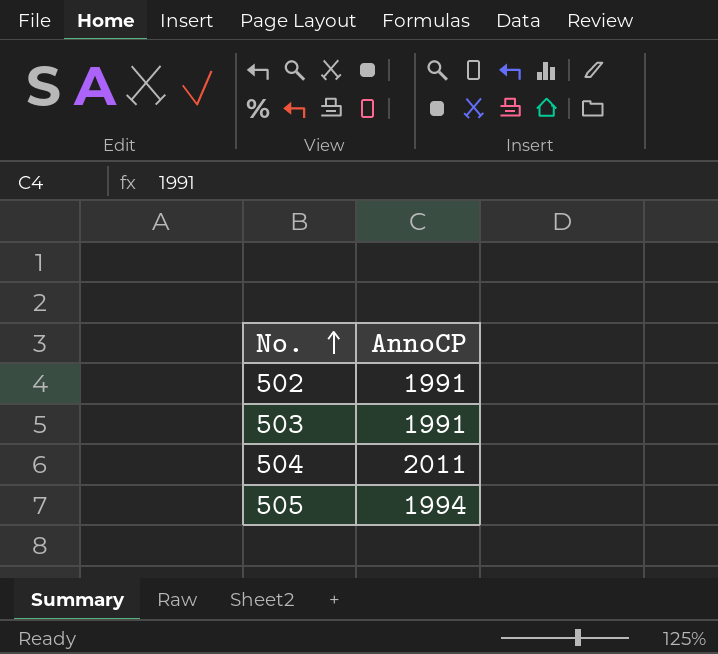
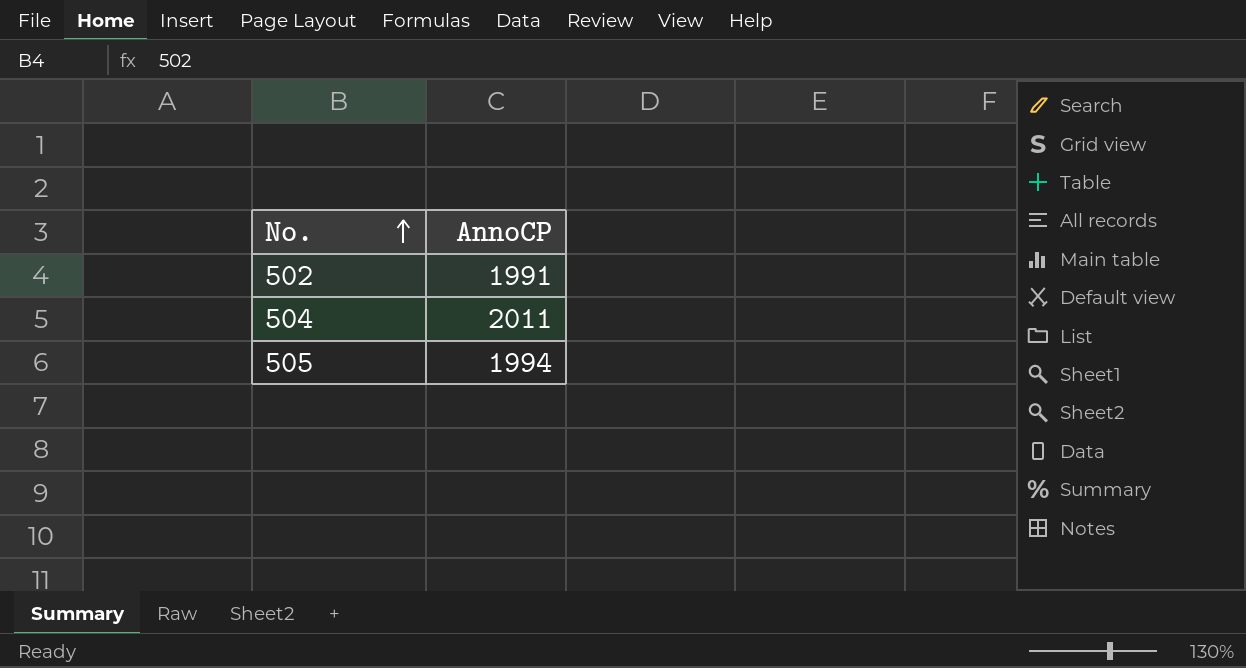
row 503: 1991 -> none

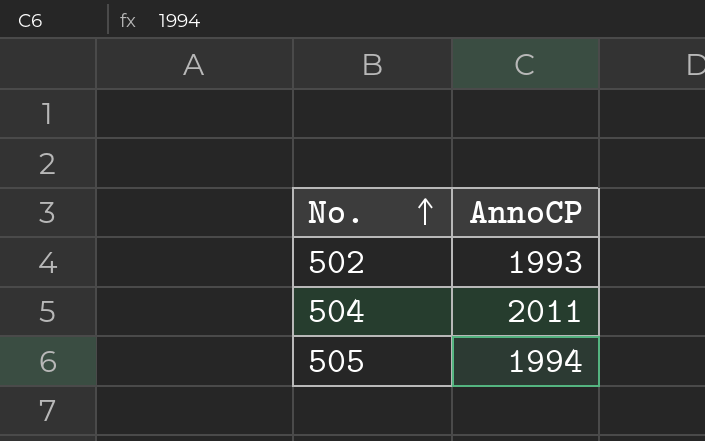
502 | AnnoCP: 1991 -> 1993

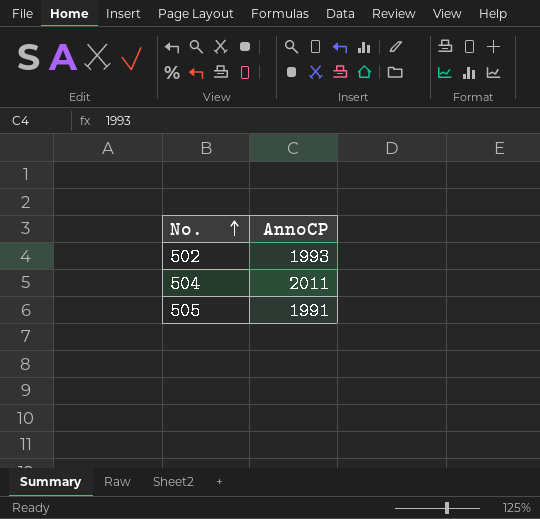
505 | AnnoCP: 1994 -> 1991

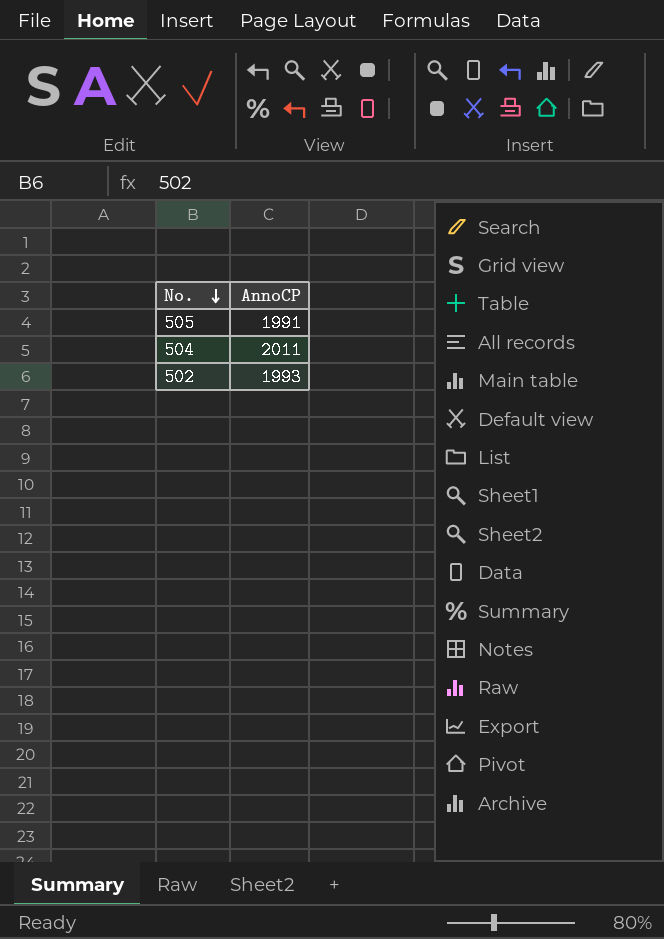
row order: No. ascending -> No. descending

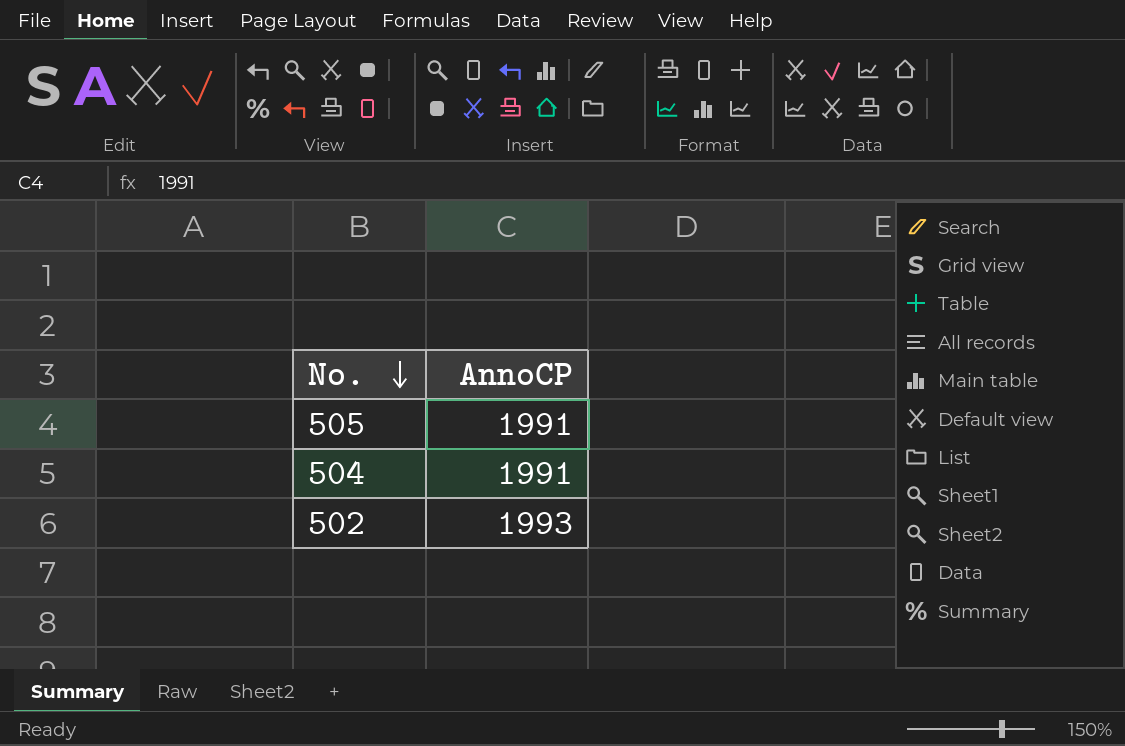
504 | AnnoCP: 2011 -> 1991

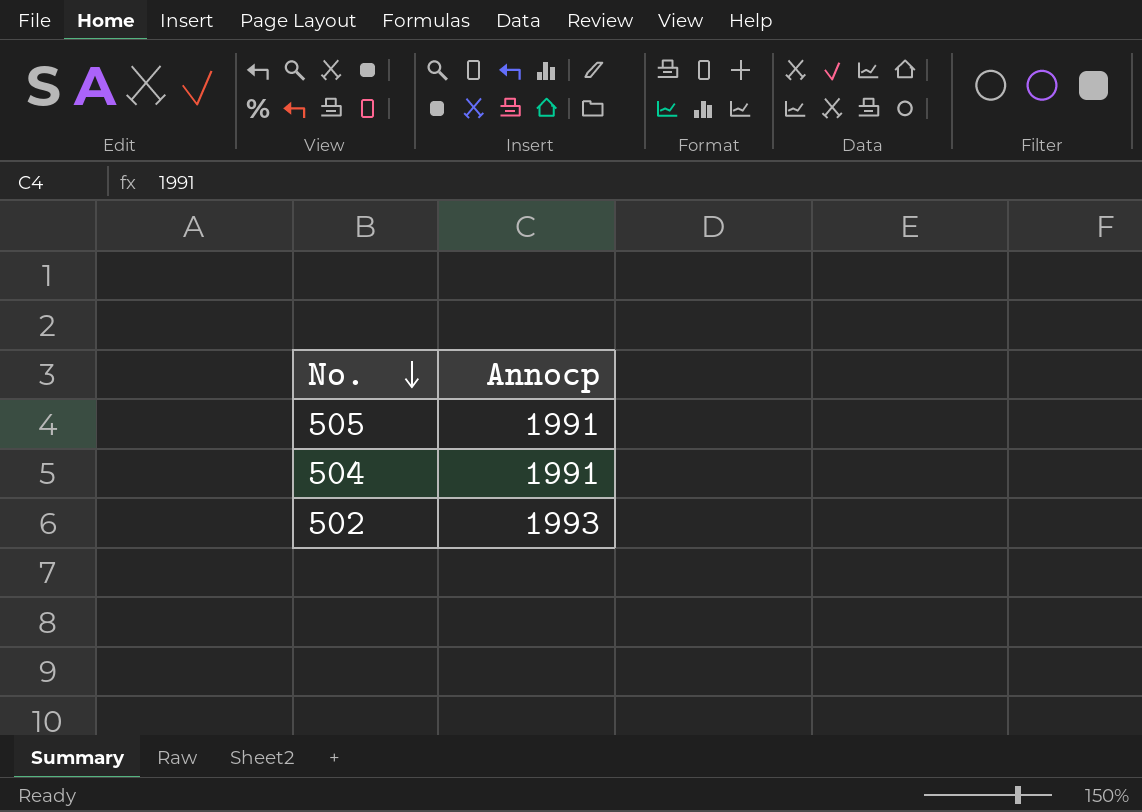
column name: AnnoCP -> Annocp

